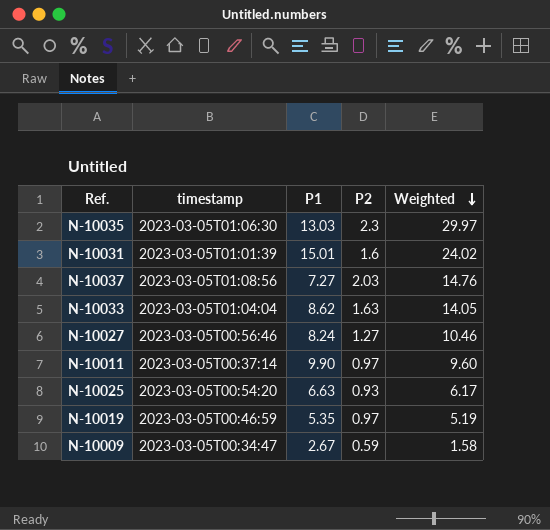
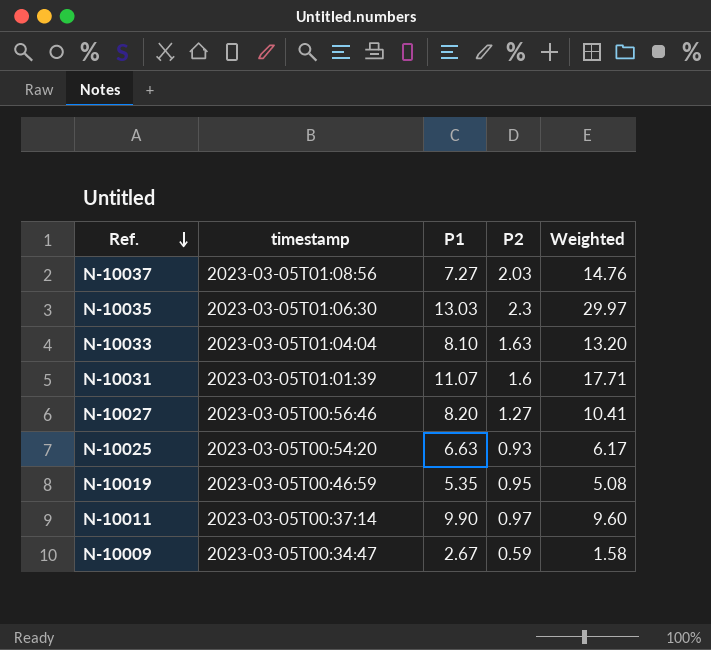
row order: Weighted descending -> Ref. descending
N-10033 | P1: 8.62 -> 8.10
N-10033 | Weighted: 14.05 -> 13.20
N-10031 | P1: 15.01 -> 11.07
N-10031 | Weighted: 24.02 -> 17.71
N-10027 | P1: 8.24 -> 8.20
N-10027 | Weighted: 10.46 -> 10.41
N-10019 | P2: 0.97 -> 0.95
N-10019 | Weighted: 5.19 -> 5.08

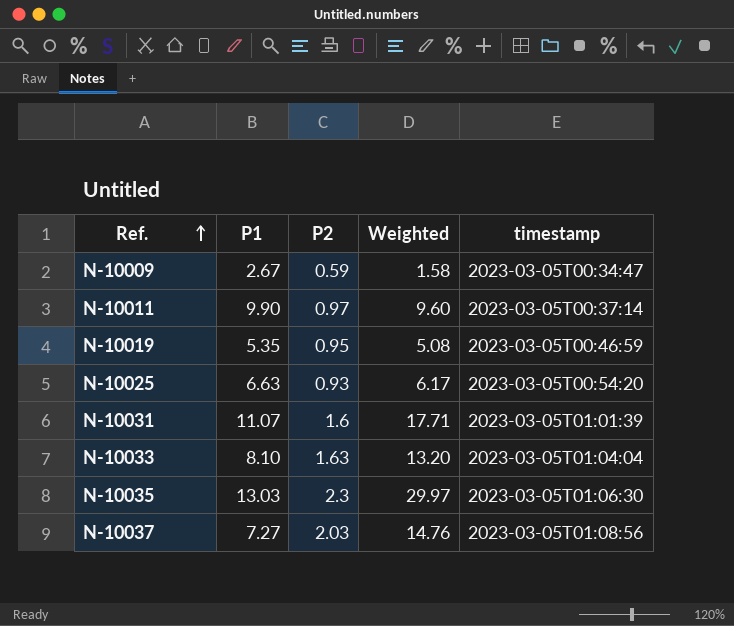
row order: Ref. descending -> Ref. ascending
column timestamp | position: 2 -> 5
row N-10027: 2023-03-05T00:56:46 | 8.20 | 1.27 | 10.41 -> none

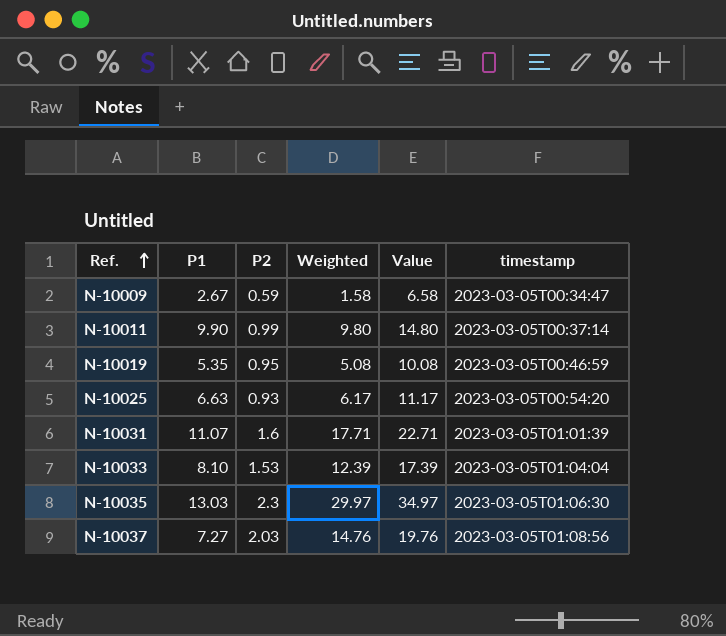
column Value | formula: none -> [Weighted] + 5
N-10011 | P2: 0.97 -> 0.99
N-10011 | Weighted: 9.60 -> 9.80
N-10033 | P2: 1.63 -> 1.53
N-10033 | Weighted: 13.20 -> 12.39

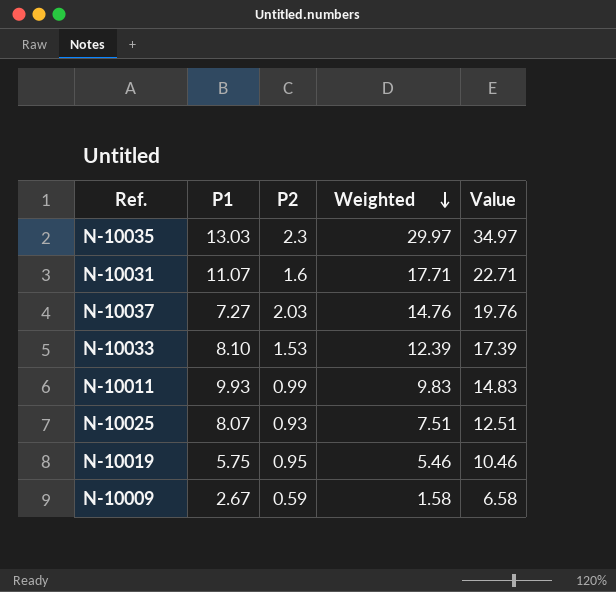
row order: Ref. ascending -> Weighted descending
column timestamp | position: 6 -> none
N-10011 | P1: 9.90 -> 9.93
N-10011 | Weighted: 9.80 -> 9.83
N-10011 | Value: 14.80 -> 14.83
N-10025 | P1: 6.63 -> 8.07
N-10025 | Weighted: 6.17 -> 7.51
N-10025 | Value: 11.17 -> 12.51
N-10019 | P1: 5.35 -> 5.75
N-10019 | Weighted: 5.08 -> 5.46
N-10019 | Value: 10.08 -> 10.46

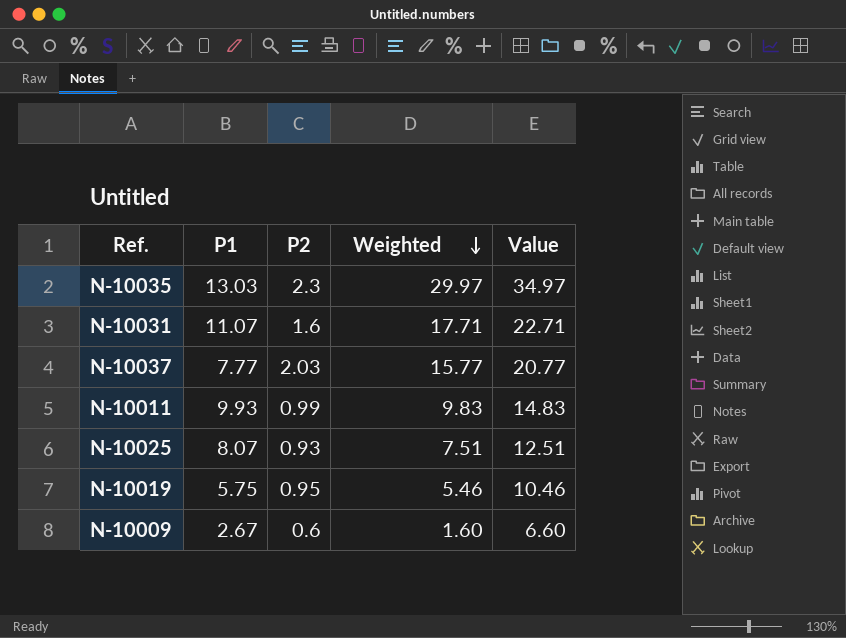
row N-10033: 8.10 | 1.53 | 12.39 | 17.39 -> none
N-10037 | P1: 7.27 -> 7.77
N-10037 | Weighted: 14.76 -> 15.77
N-10037 | Value: 19.76 -> 20.77
N-10009 | P2: 0.59 -> 0.6
N-10009 | Weighted: 1.58 -> 1.60
N-10009 | Value: 6.58 -> 6.60

